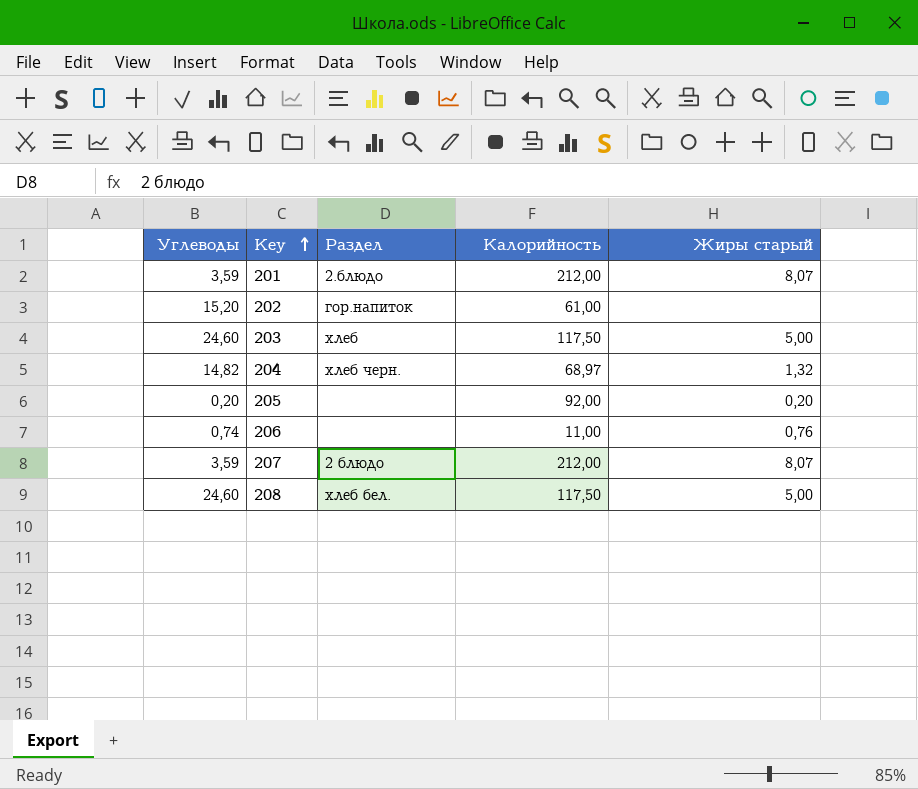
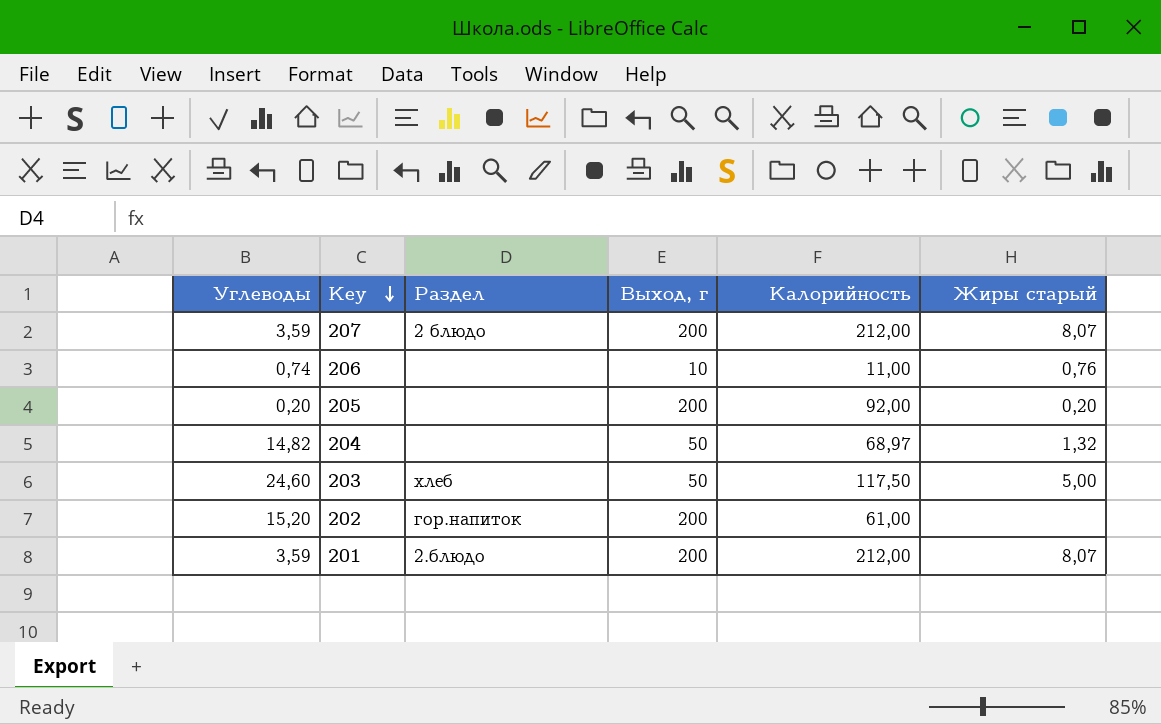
row order: Key ascending -> Key descending
column Выход, г | position: none -> 4
row 208: 24,60 | хлеб бел. | 117,50 | 5,00 -> none
204 | Раздел: хлеб черн. -> none

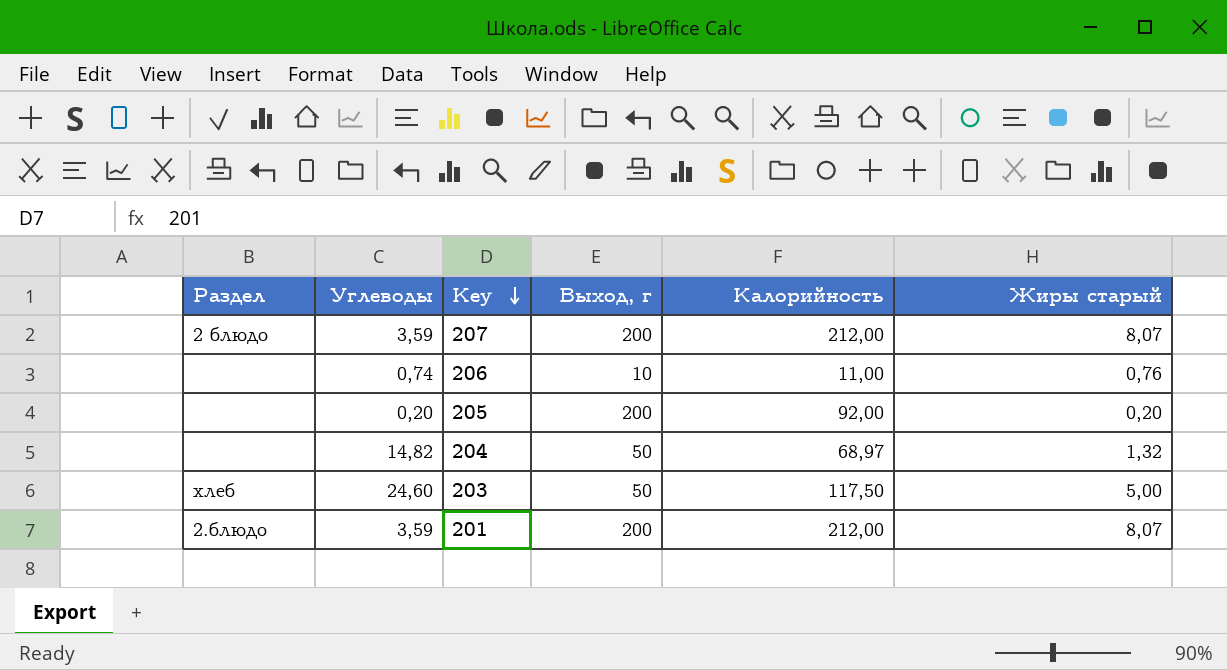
column Раздел | position: 3 -> 1
row 202: 15,20 | гор.напиток | 200 | 61,00 | none -> none

